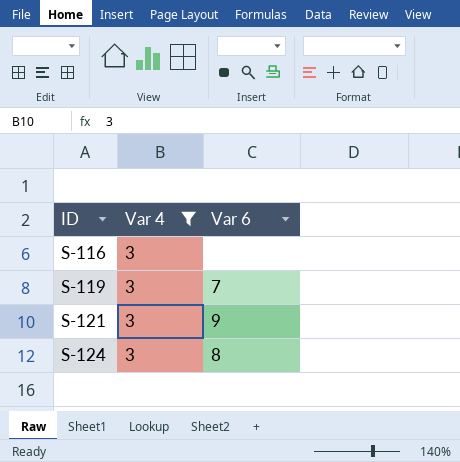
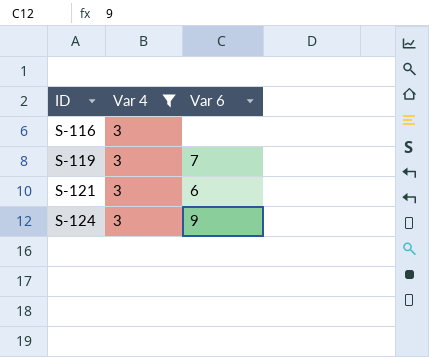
S-121 | Var 6: 9 -> 6
S-124 | Var 6: 8 -> 9

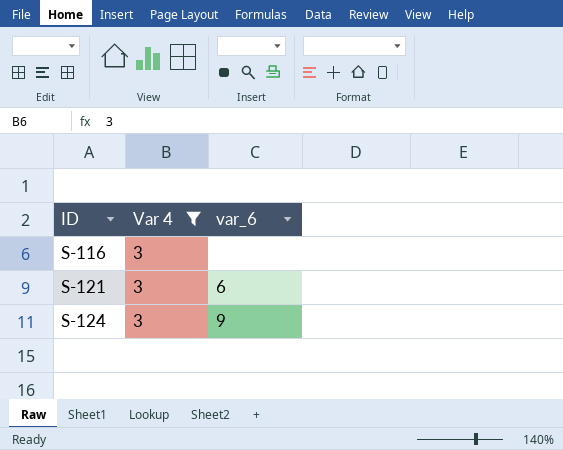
column name: Var 6 -> var_6
row S-119: 3 | 7 -> none

